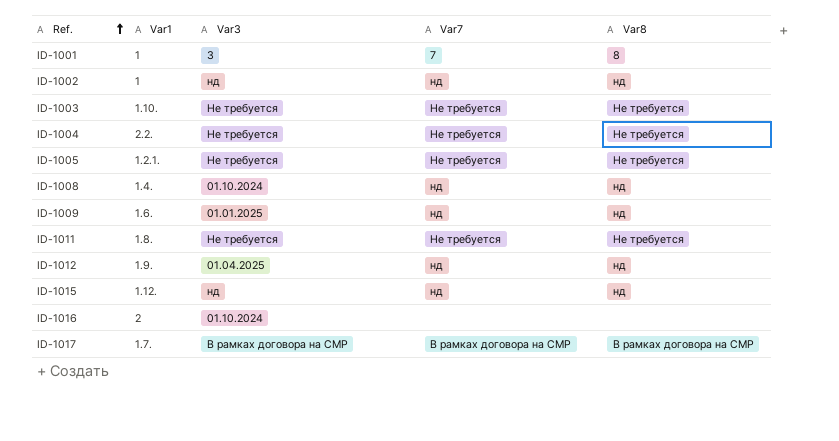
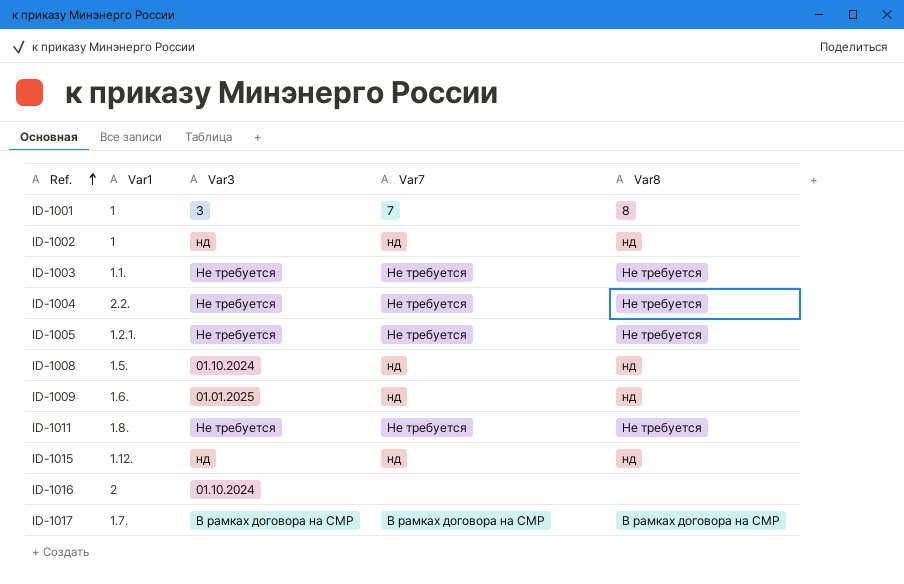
row ID-1012: 1.9. | 01.04.2025 | нд | нд -> none
ID-1003 | Var1: 1.10. -> 1.1.
ID-1008 | Var1: 1.4. -> 1.5.

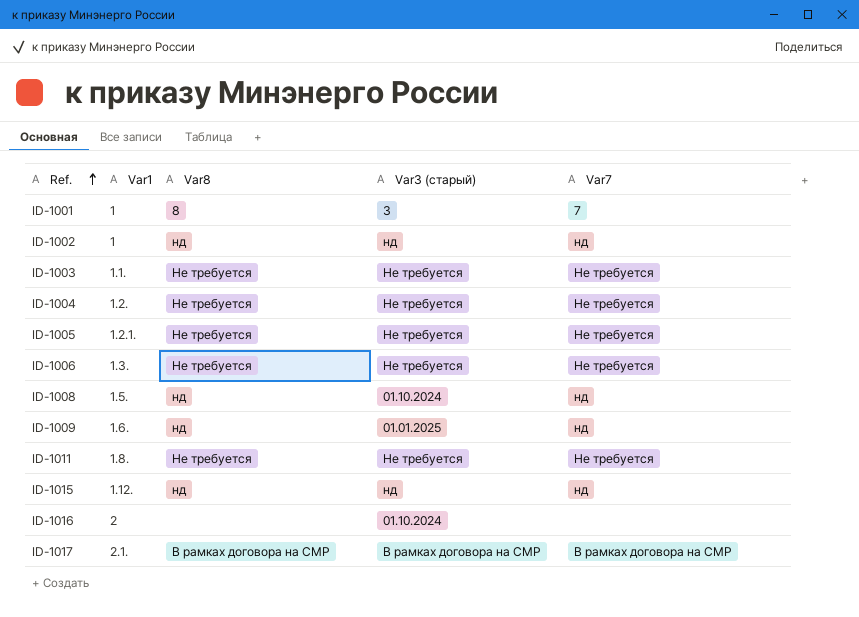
column Var8 | position: 5 -> 3
column name: Var3 -> Var3 (старый)
ID-1004 | Var1: 2.2. -> 1.2.
row ID-1006: none -> 1.3. | Не требуется | Не требуется | Не требуется
ID-1017 | Var1: 1.7. -> 2.1.

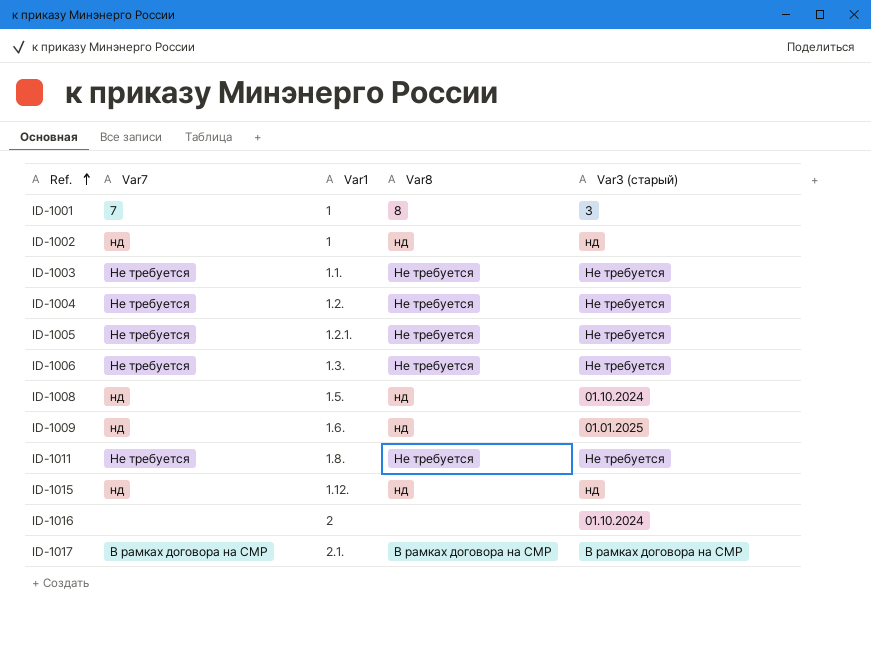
column Var7 | position: 5 -> 2

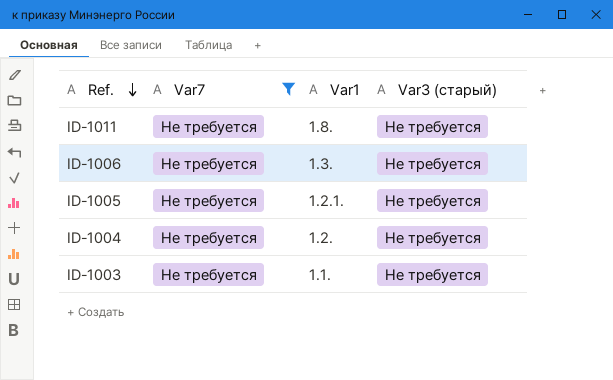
filter: none -> Var7 = Не требуется
row order: Ref. ascending -> Ref. descending
column Var8 | position: 4 -> none

